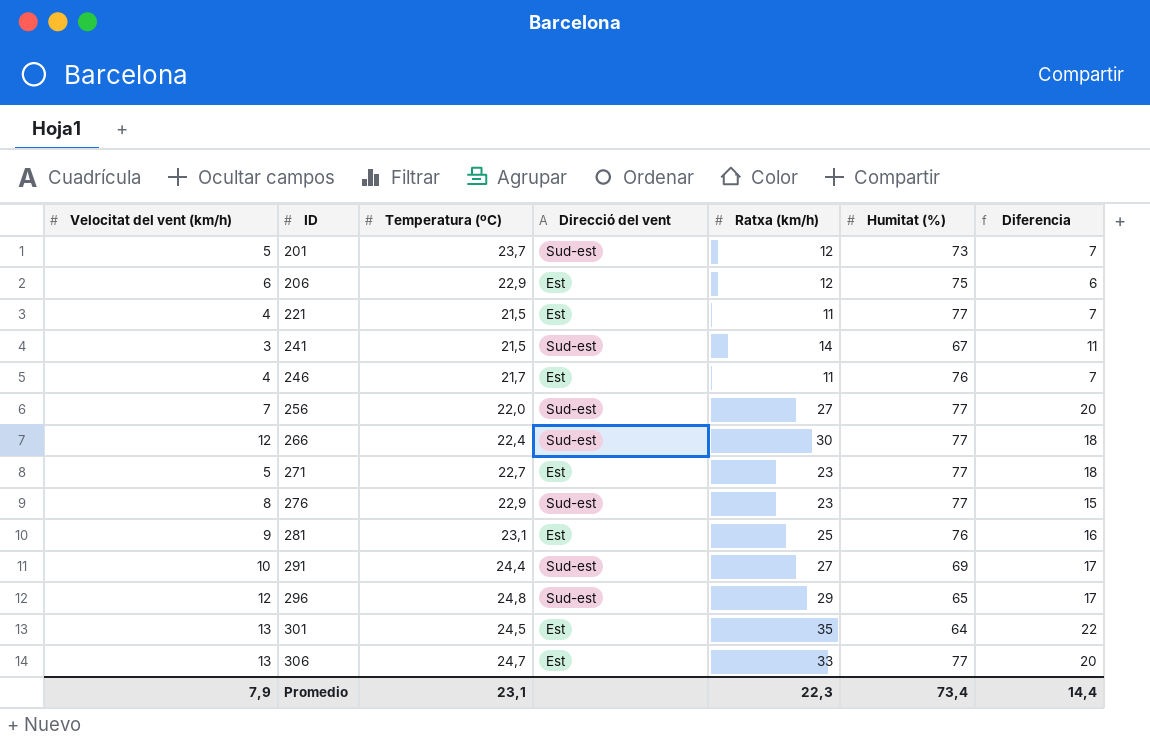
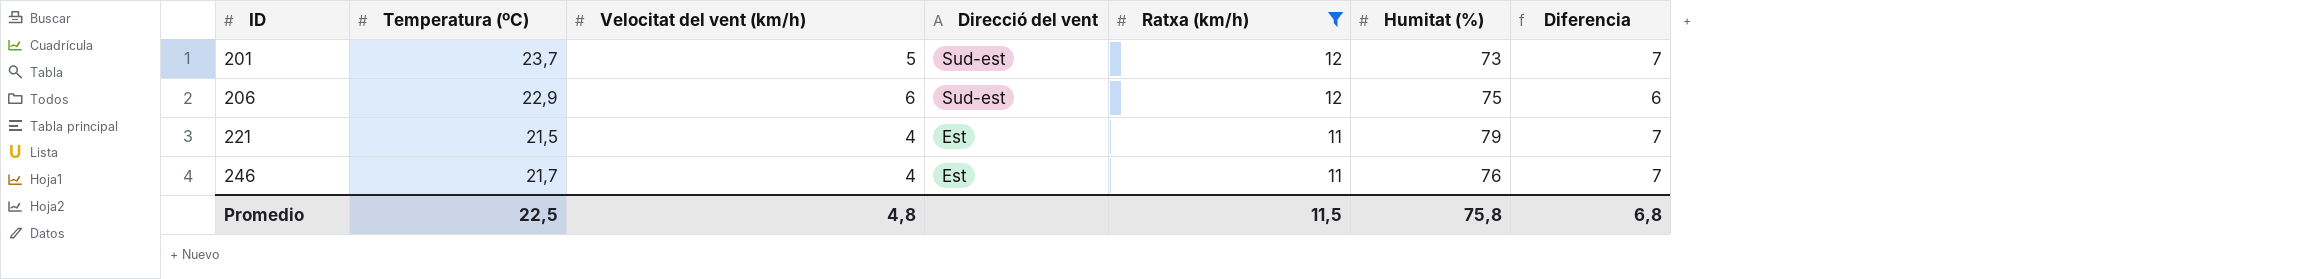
filter: none -> Ratxa (km/h) <= 12
column Velocitat del vent (km/h) | position: 1 -> 3
206 | Direcció del vent: Est -> Sud-est
221 | Humitat (%): 77 -> 79
Promedio | Temperatura (ºC): 23,1 -> 22,5
Promedio | Velocitat del vent (km/h): 7,9 -> 4,8
Promedio | Ratxa (km/h): 22,3 -> 11,5
Promedio | Humitat (%): 73,4 -> 75,8
Promedio | Diferencia: 14,4 -> 6,8

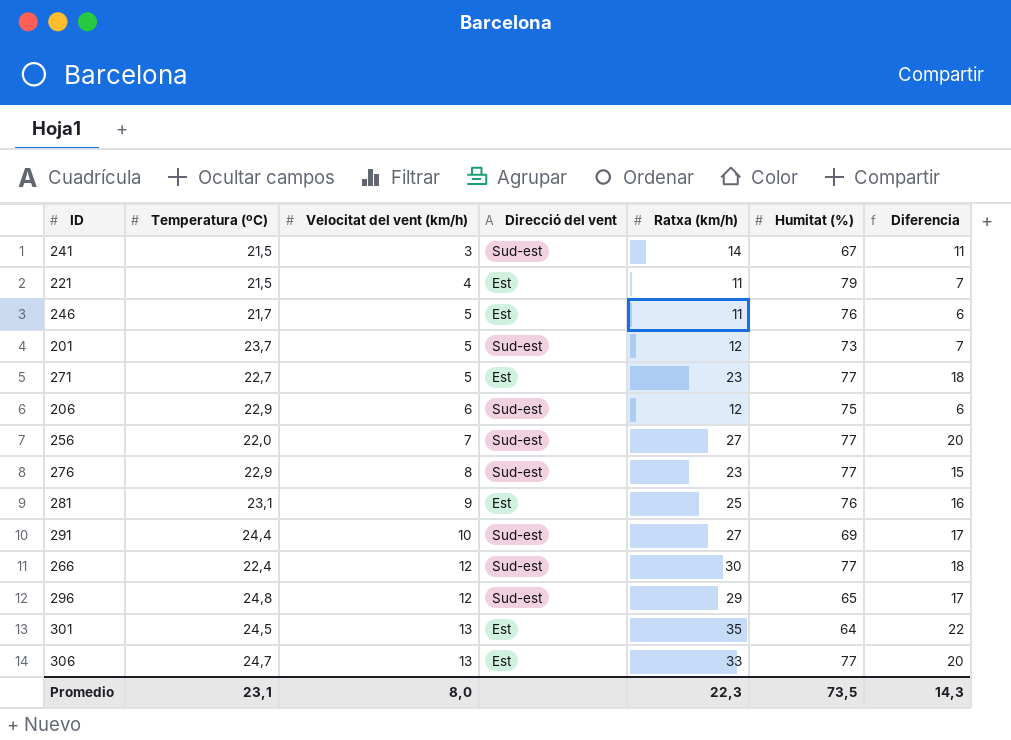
filter: Ratxa (km/h) <= 12 -> none
row order: ID ascending -> Velocitat del vent (km/h) ascending
246 | Velocitat del vent (km/h): 4 -> 5
246 | Diferencia: 7 -> 6
Promedio | Temperatura (ºC): 22,5 -> 23,1
Promedio | Velocitat del vent (km/h): 4,8 -> 8,0
Promedio | Ratxa (km/h): 11,5 -> 22,3
Promedio | Humitat (%): 75,8 -> 73,5
Promedio | Diferencia: 6,8 -> 14,3

